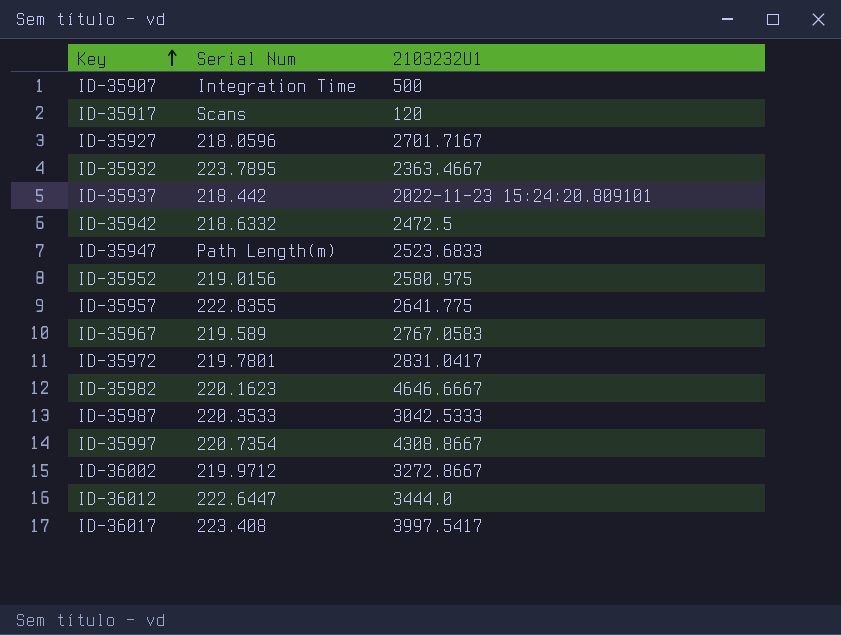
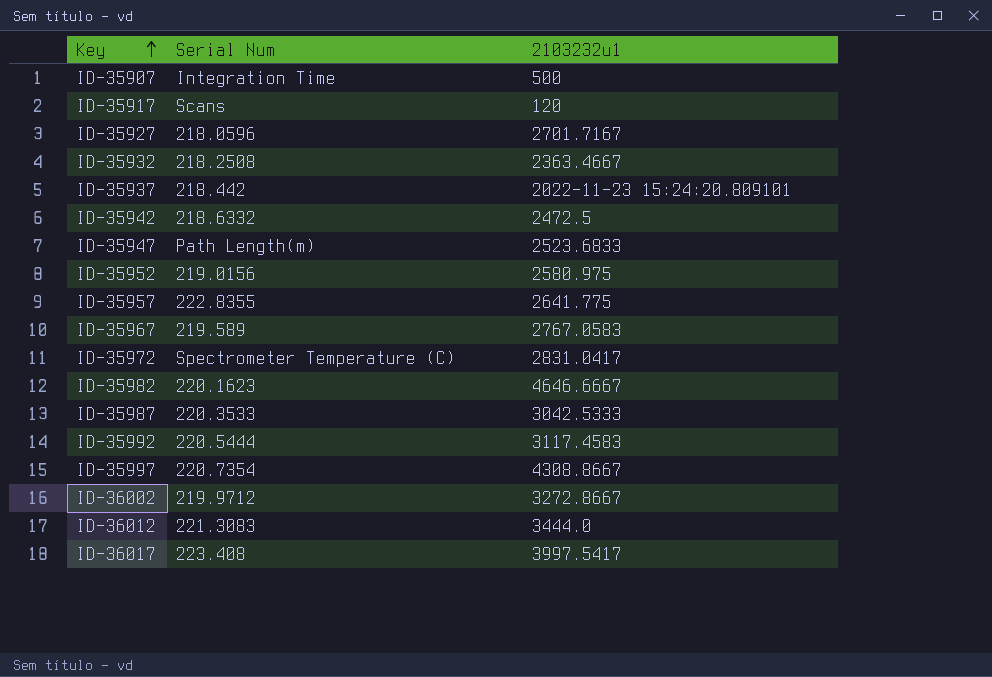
column name: 2103232U1 -> 2103232u1
ID-35932 | Serial Num: 223.7895 -> 218.2508
ID-35972 | Serial Num: 219.7801 -> Spectrometer Temperature (C)
row ID-35992: none -> 220.5444 | 3117.4583
ID-36012 | Serial Num: 222.6447 -> 221.3083

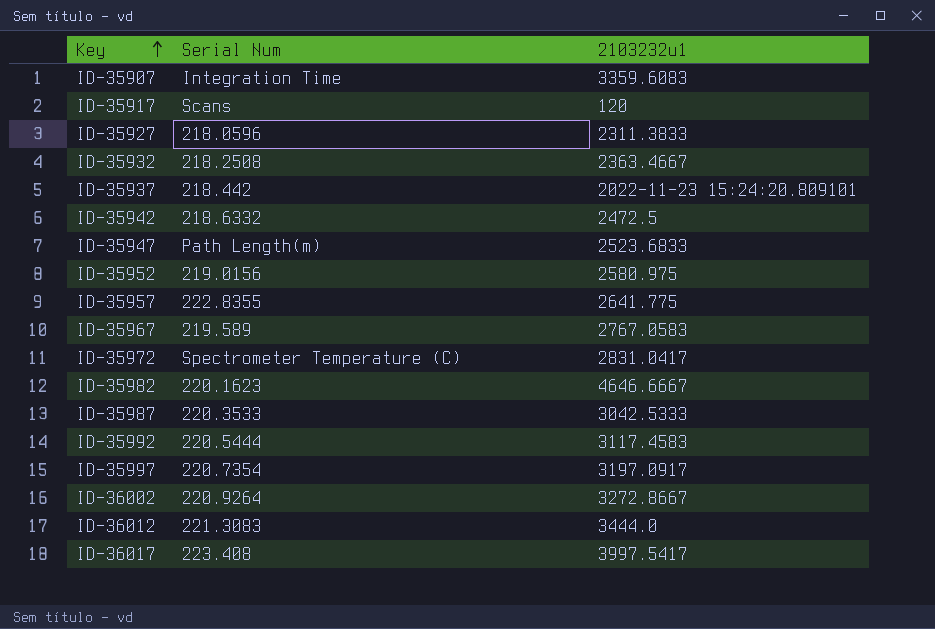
ID-35907 | 2103232u1: 500 -> 3359.6083
ID-35927 | 2103232u1: 2701.7167 -> 2311.3833
ID-35997 | 2103232u1: 4308.8667 -> 3197.0917
ID-36002 | Serial Num: 219.9712 -> 220.9264

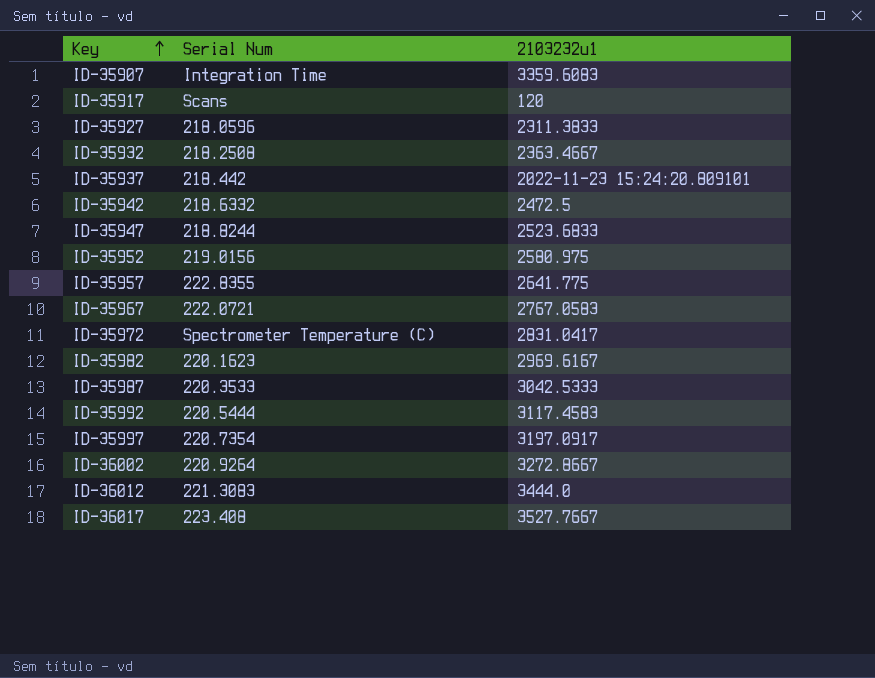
ID-35947 | Serial Num: Path Length(m) -> 218.8244
ID-35967 | Serial Num: 219.589 -> 222.0721
ID-35982 | 2103232u1: 4646.6667 -> 2969.6167
ID-36017 | 2103232u1: 3997.5417 -> 3527.7667

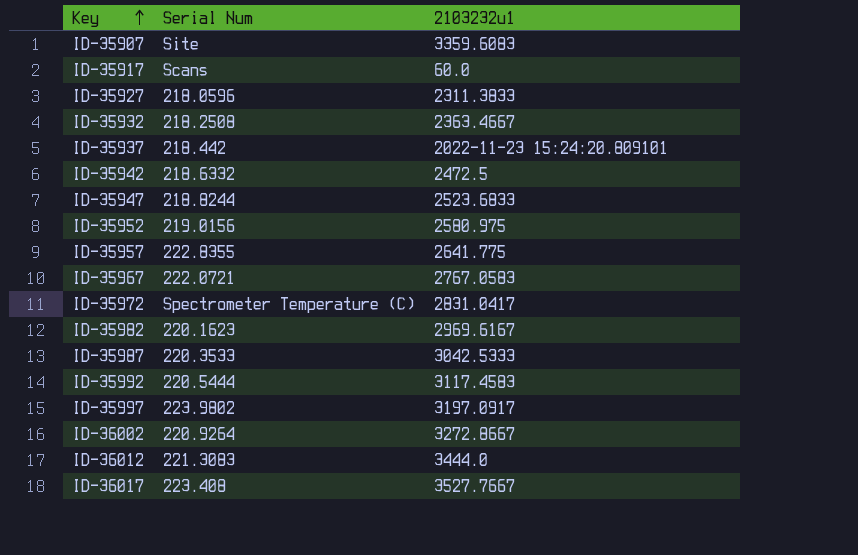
ID-35907 | Serial Num: Integration Time -> Site
ID-35917 | 2103232u1: 120 -> 60.0
ID-35997 | Serial Num: 220.7354 -> 223.9802

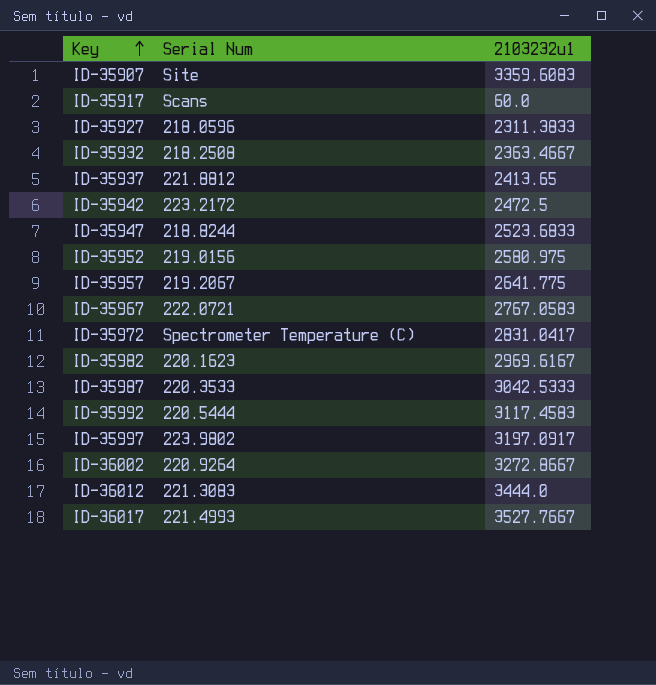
ID-35937 | Serial Num: 218.442 -> 221.8812
ID-35937 | 2103232u1: 2022-11-23 15:24:20.809101 -> 2413.65
ID-35942 | Serial Num: 218.6332 -> 223.2172
ID-35957 | Serial Num: 222.8355 -> 219.2067
ID-36017 | Serial Num: 223.408 -> 221.4993

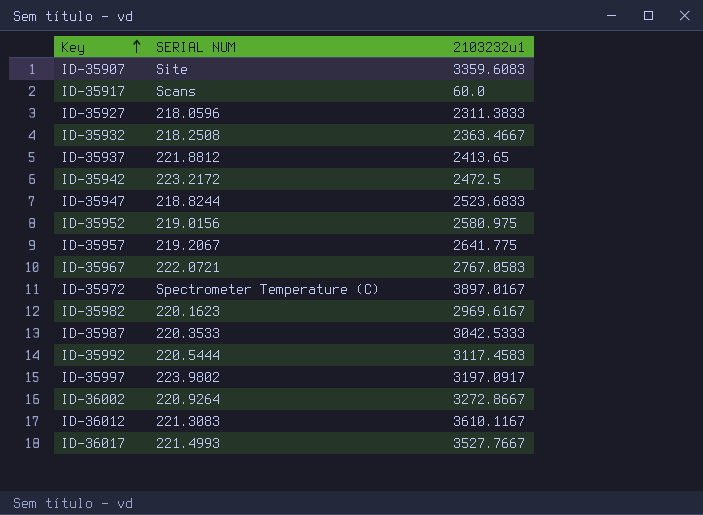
column name: Serial Num -> SERIAL NUM
ID-35972 | 2103232u1: 2831.0417 -> 3897.0167
ID-36012 | 2103232u1: 3444.0 -> 3610.1167

